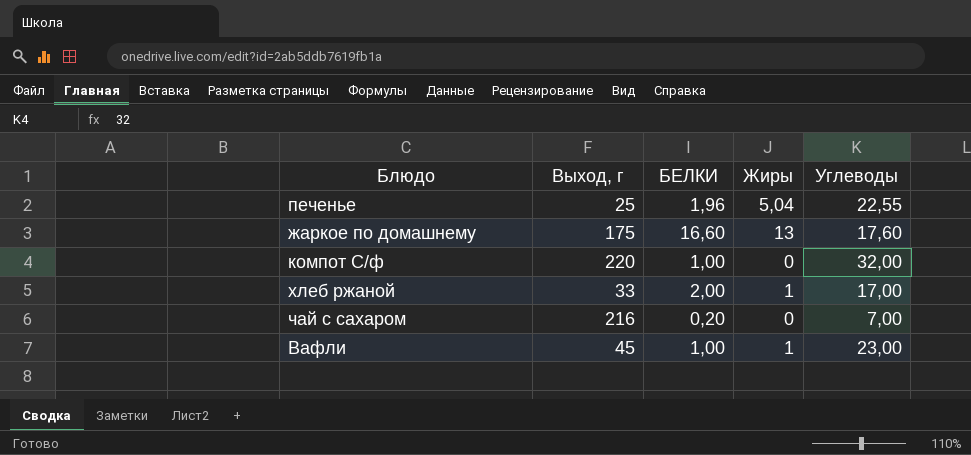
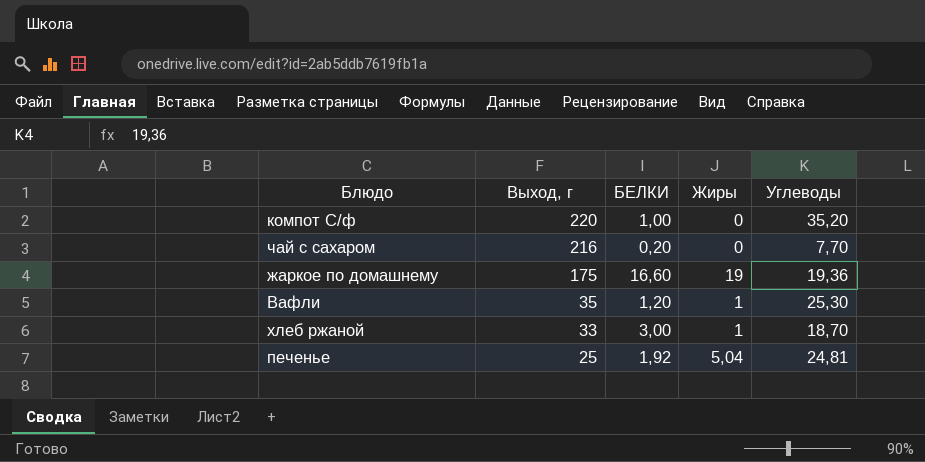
row order: none -> Выход, г descending
компот С/ф | Углеводы: 32,00 -> 35,20
чай с сахаром | Углеводы: 7,00 -> 7,70
жаркое по домашнему | Жиры: 13 -> 19
жаркое по домашнему | Углеводы: 17,60 -> 19,36
Вафли | Выход, г: 45 -> 35
Вафли | БЕЛКИ: 1,00 -> 1,20
Вафли | Углеводы: 23,00 -> 25,30
хлеб ржаной | БЕЛКИ: 2,00 -> 3,00
хлеб ржаной | Углеводы: 17,00 -> 18,70
печенье | БЕЛКИ: 1,96 -> 1,92
печенье | Углеводы: 22,55 -> 24,81

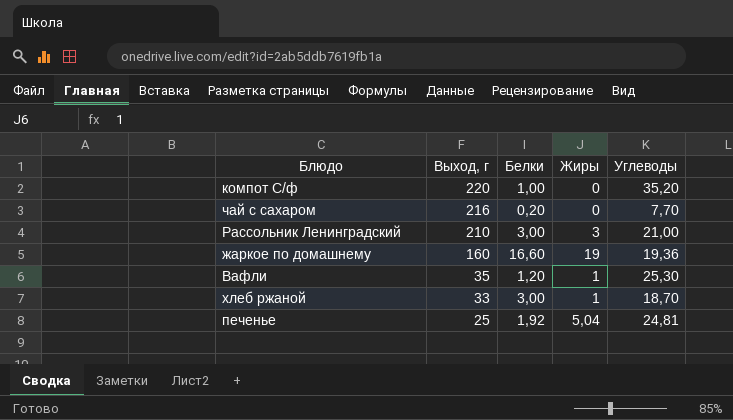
column name: БЕЛКИ -> Белки
row Рассольник Ленинградский: none -> 210 | 3,00 | 3 | 21,00
жаркое по домашнему | Выход, г: 175 -> 160

